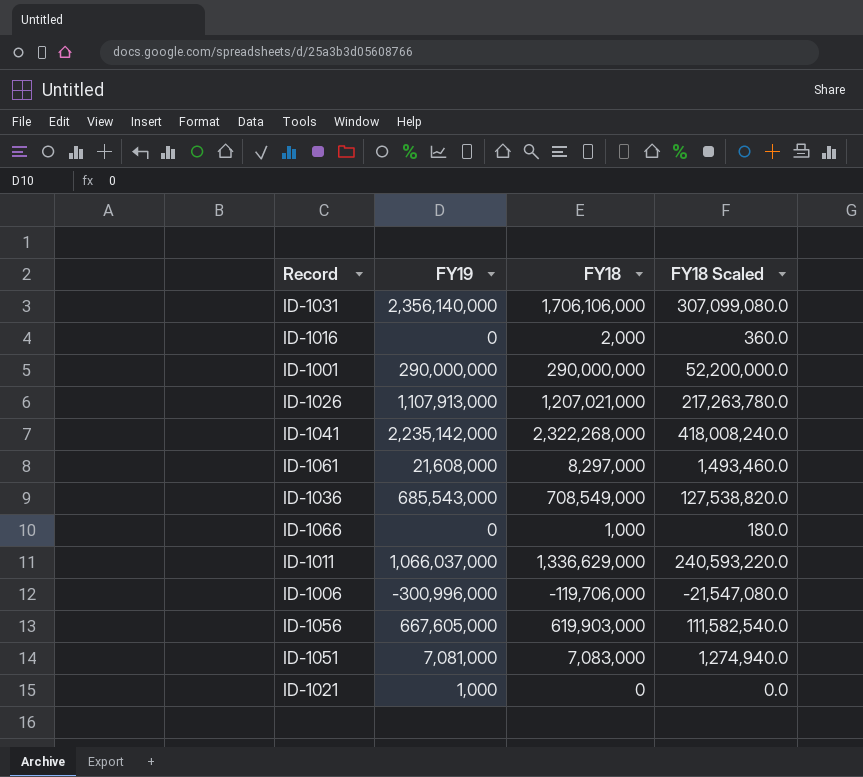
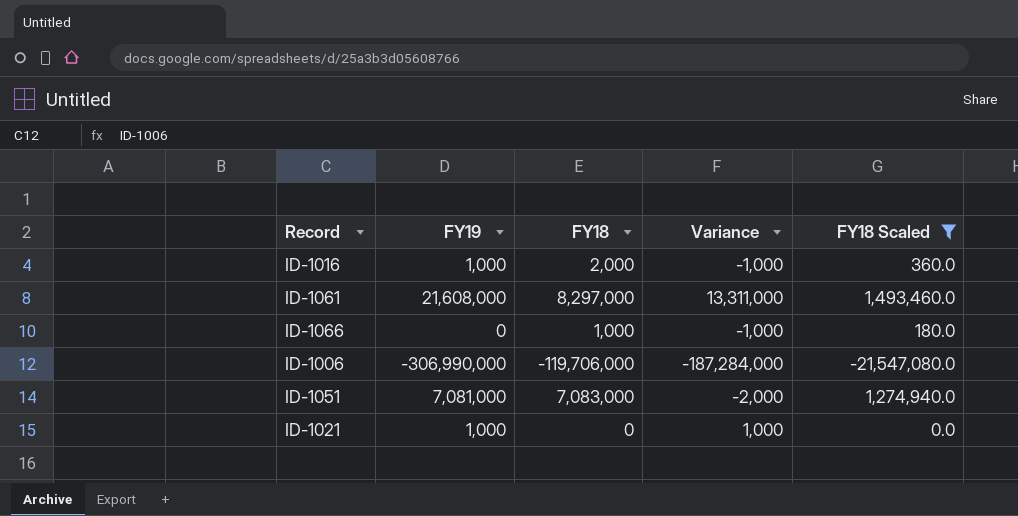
filter: none -> FY18 Scaled <= 1,493,460.0
column Variance | formula: none -> [FY19] - [FY18]
ID-1016 | FY19: 0 -> 1,000
ID-1006 | FY19: -300,996,000 -> -306,990,000

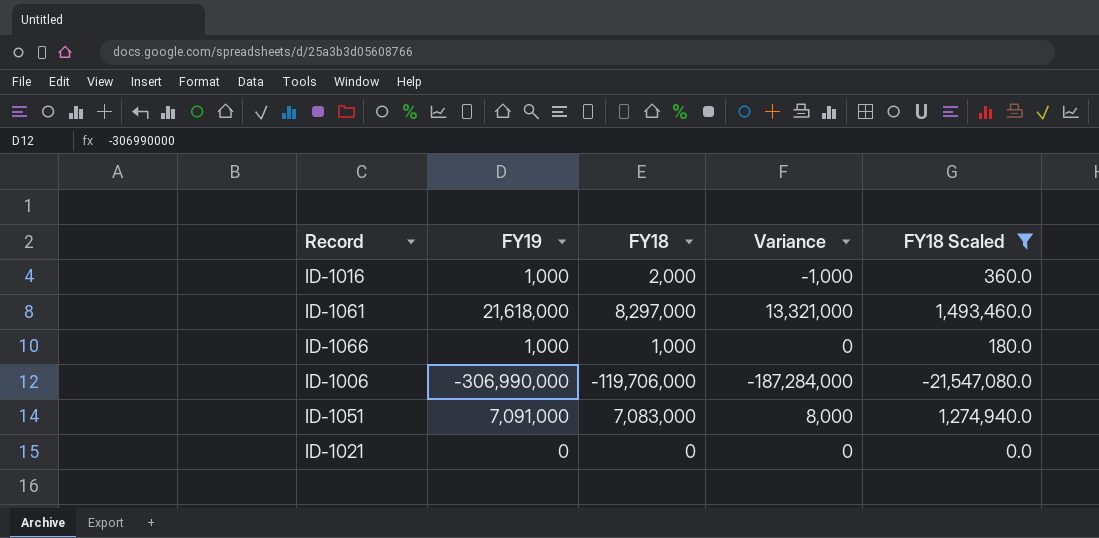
ID-1061 | FY19: 21,608,000 -> 21,618,000
ID-1061 | Variance: 13,311,000 -> 13,321,000
ID-1066 | FY19: 0 -> 1,000
ID-1066 | Variance: -1,000 -> 0
ID-1051 | FY19: 7,081,000 -> 7,091,000
ID-1051 | Variance: -2,000 -> 8,000
ID-1021 | FY19: 1,000 -> 0
ID-1021 | Variance: 1,000 -> 0

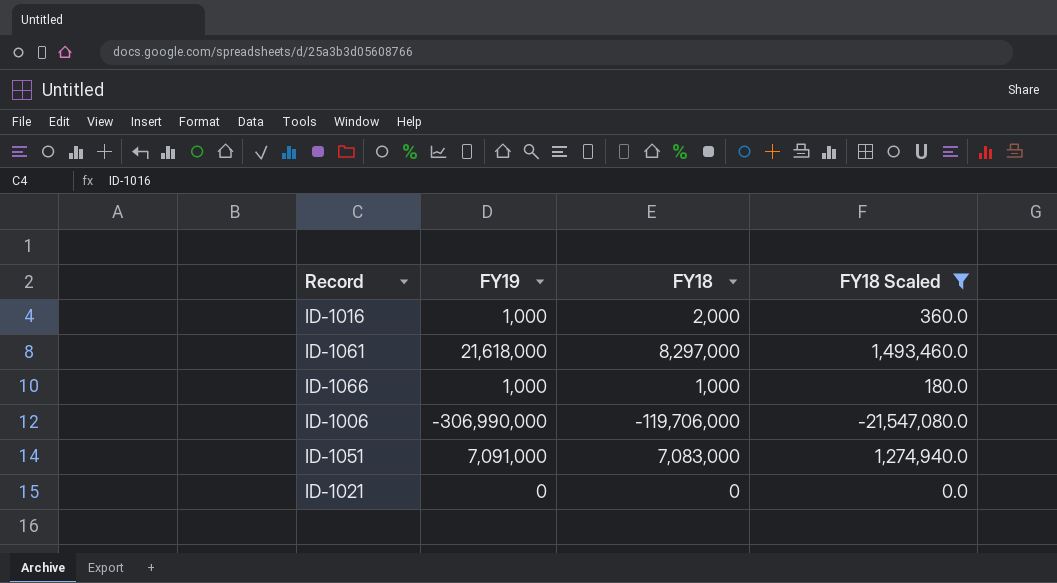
column Variance | formula: [FY19] - [FY18] -> none

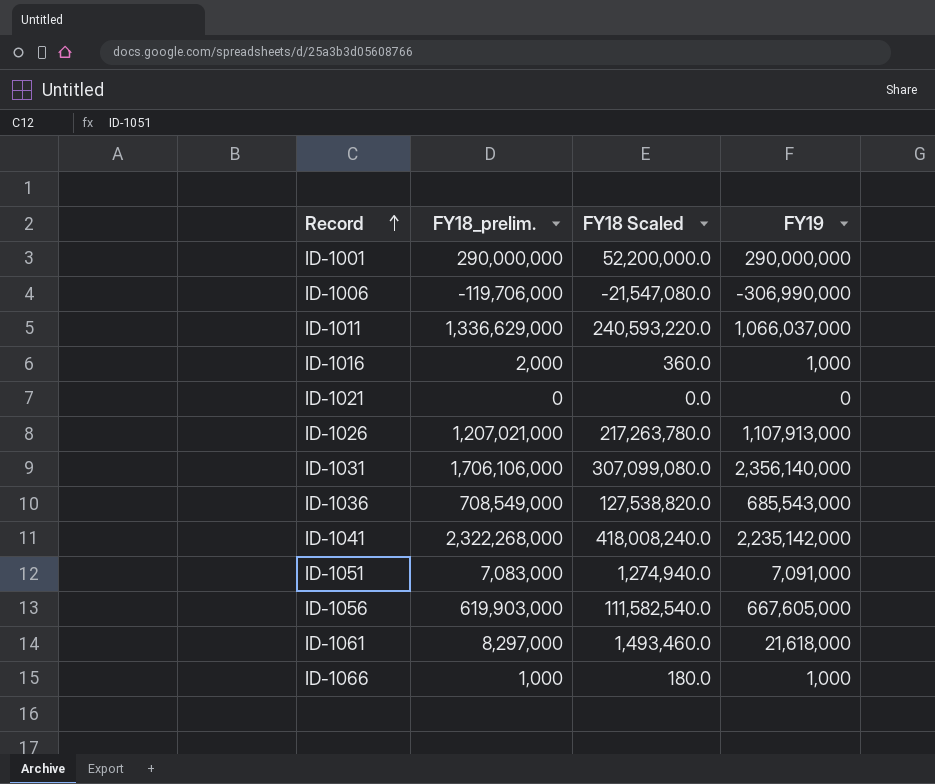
filter: FY18 Scaled <= 1,493,460.0 -> none
row order: none -> Record ascending
column name: FY18 -> FY18_prelim.
column FY19 | position: 2 -> 4

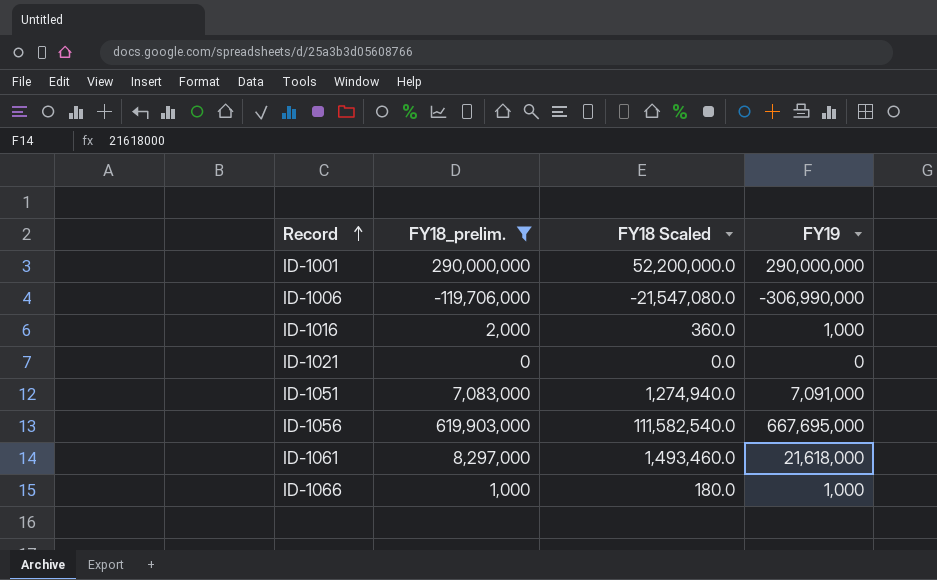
filter: none -> FY18_prelim. <= 619,903,000
ID-1056 | FY19: 667,605,000 -> 667,695,000

